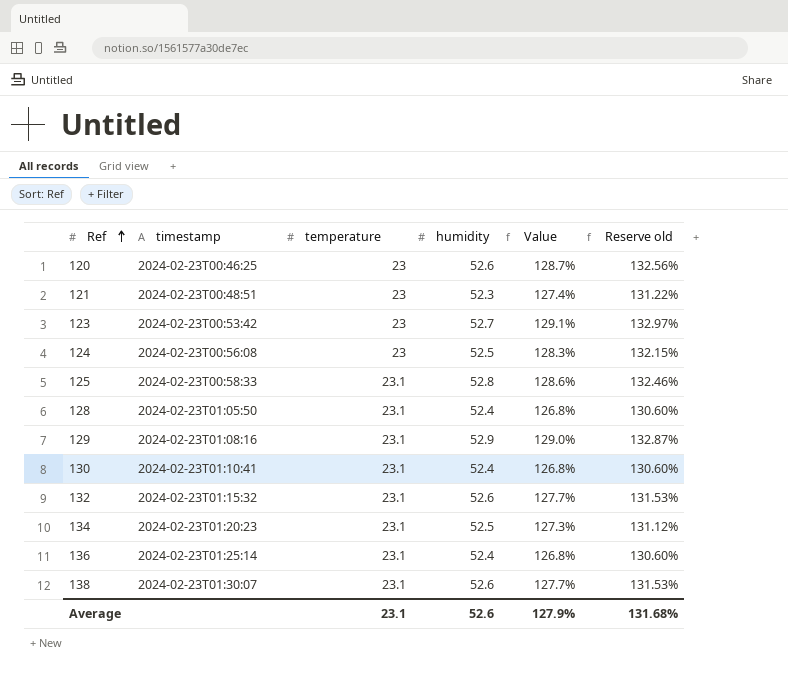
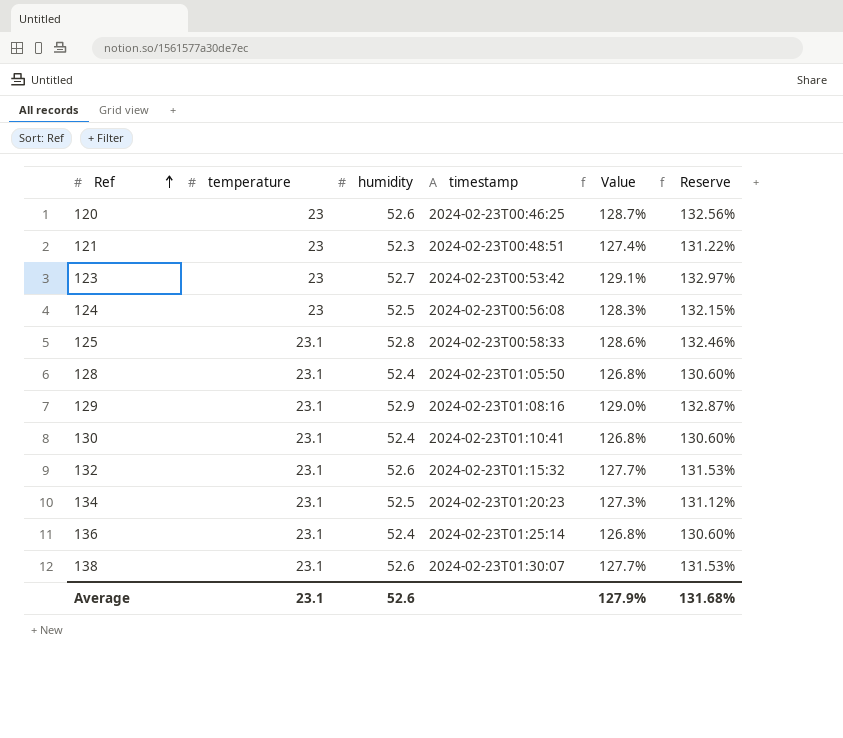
column timestamp | position: 2 -> 4
column name: Reserve old -> Reserve

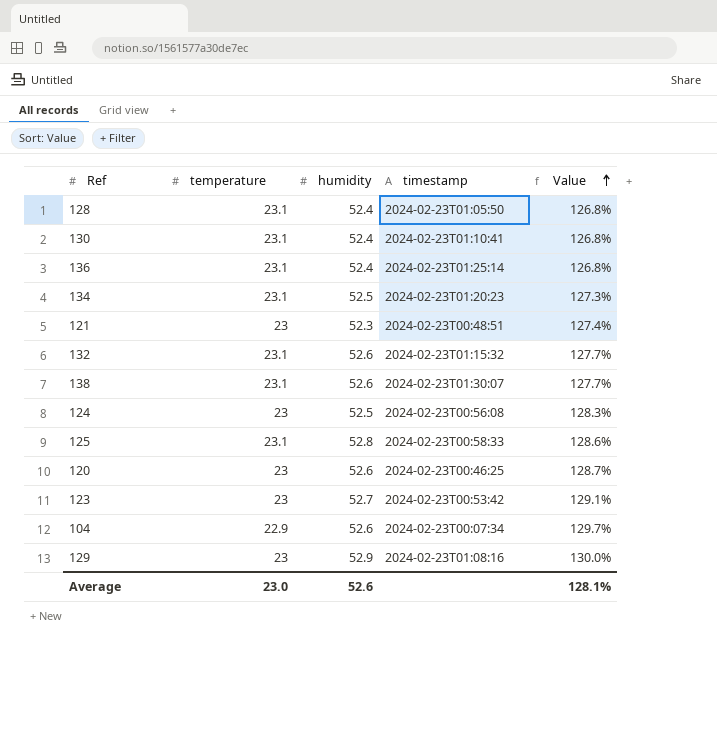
row order: Ref ascending -> Value ascending
column Reserve | formula: [Value] * 1.03 -> none
row 104: none -> 22.9 | 52.6 | 2024-02-23T00:07:34 | 129.7%
129 | temperature: 23.1 -> 23
129 | Value: 129.0% -> 130.0%
Average | temperature: 23.1 -> 23.0
Average | Value: 127.9% -> 128.1%

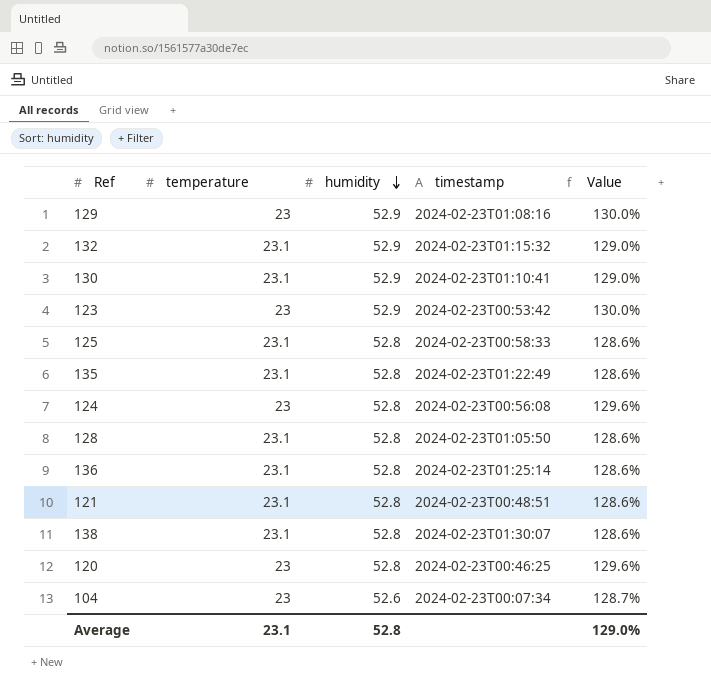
row order: Value ascending -> humidity descending
row 134: 23.1 | 52.5 | 2024-02-23T01:20:23 | 127.3% -> none
132 | humidity: 52.6 -> 52.9
132 | Value: 127.7% -> 129.0%
130 | humidity: 52.4 -> 52.9
130 | Value: 126.8% -> 129.0%
123 | humidity: 52.7 -> 52.9
123 | Value: 129.1% -> 130.0%
row 135: none -> 23.1 | 52.8 | 2024-02-23T01:22:49 | 128.6%
124 | humidity: 52.5 -> 52.8
124 | Value: 128.3% -> 129.6%
128 | humidity: 52.4 -> 52.8
128 | Value: 126.8% -> 128.6%
136 | humidity: 52.4 -> 52.8
136 | Value: 126.8% -> 128.6%
121 | temperature: 23 -> 23.1
121 | humidity: 52.3 -> 52.8
121 | Value: 127.4% -> 128.6%
138 | humidity: 52.6 -> 52.8
138 | Value: 127.7% -> 128.6%
120 | humidity: 52.6 -> 52.8
120 | Value: 128.7% -> 129.6%
104 | temperature: 22.9 -> 23
104 | Value: 129.7% -> 128.7%
Average | temperature: 23.0 -> 23.1
Average | humidity: 52.6 -> 52.8
Average | Value: 128.1% -> 129.0%

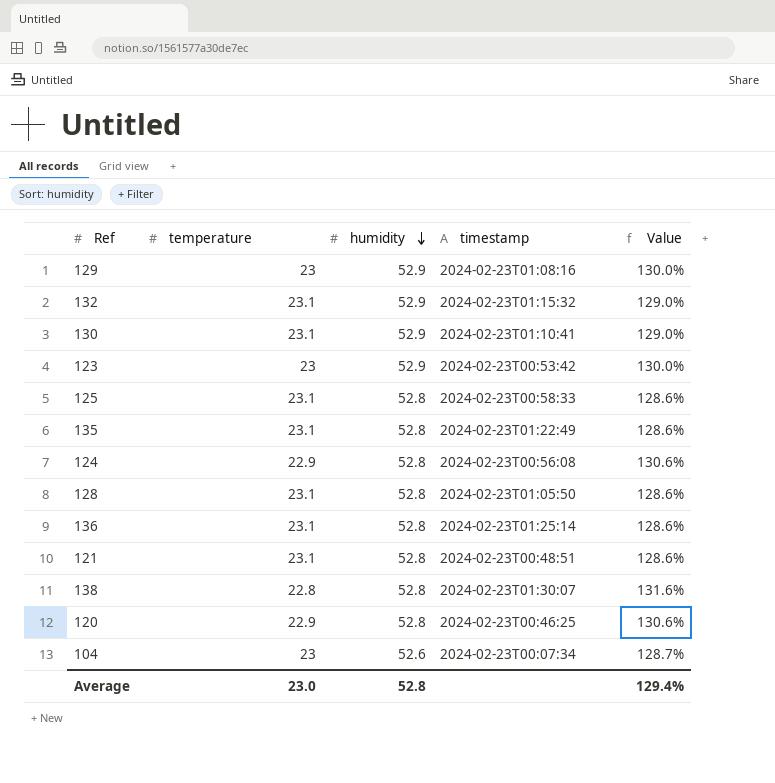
124 | temperature: 23 -> 22.9
124 | Value: 129.6% -> 130.6%
138 | temperature: 23.1 -> 22.8
138 | Value: 128.6% -> 131.6%
120 | temperature: 23 -> 22.9
120 | Value: 129.6% -> 130.6%
Average | temperature: 23.1 -> 23.0
Average | Value: 129.0% -> 129.4%

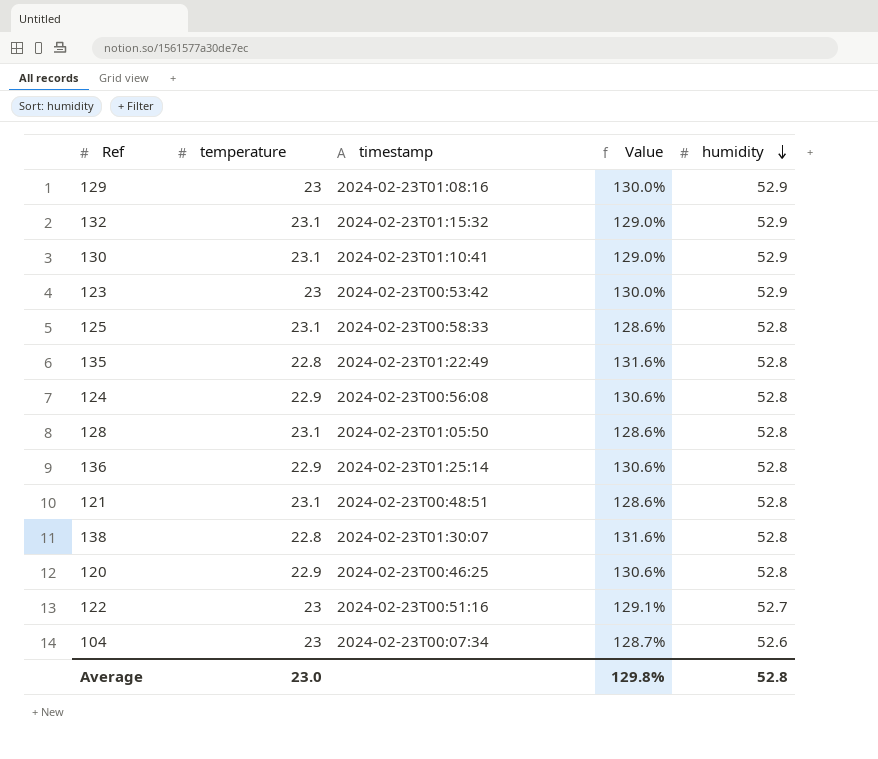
column humidity | position: 3 -> 5
135 | temperature: 23.1 -> 22.8
135 | Value: 128.6% -> 131.6%
136 | temperature: 23.1 -> 22.9
136 | Value: 128.6% -> 130.6%
row 122: none -> 23 | 2024-02-23T00:51:16 | 129.1% | 52.7
Average | Value: 129.4% -> 129.8%

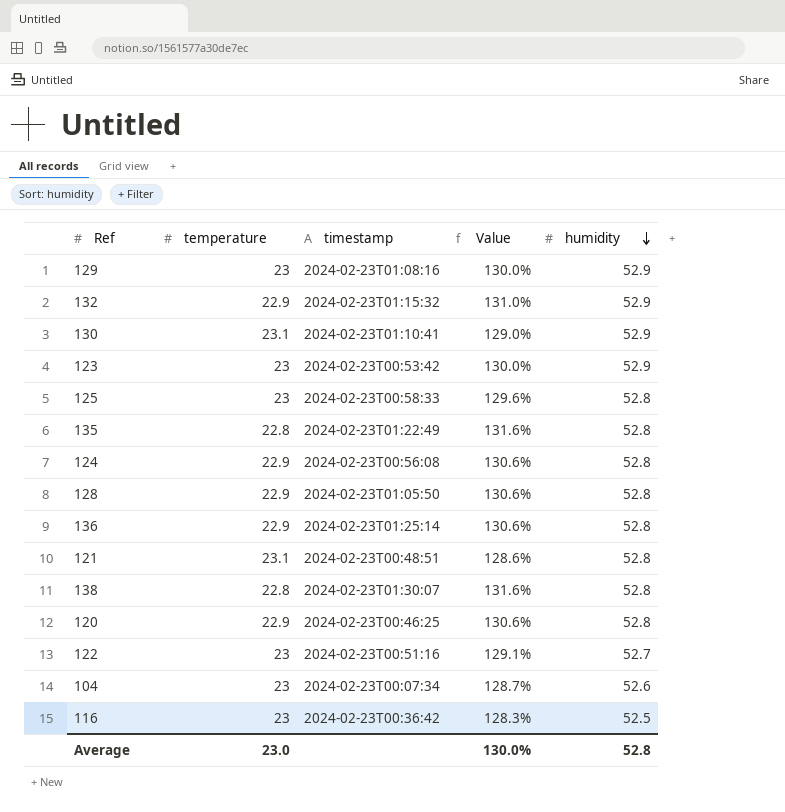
132 | temperature: 23.1 -> 22.9
132 | Value: 129.0% -> 131.0%
125 | temperature: 23.1 -> 23
125 | Value: 128.6% -> 129.6%
128 | temperature: 23.1 -> 22.9
128 | Value: 128.6% -> 130.6%
row 116: none -> 23 | 2024-02-23T00:36:42 | 128.3% | 52.5
Average | Value: 129.8% -> 130.0%

